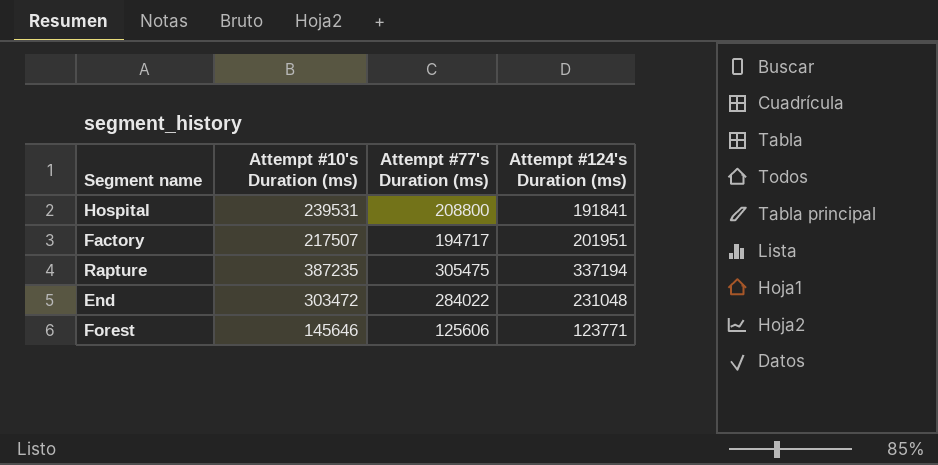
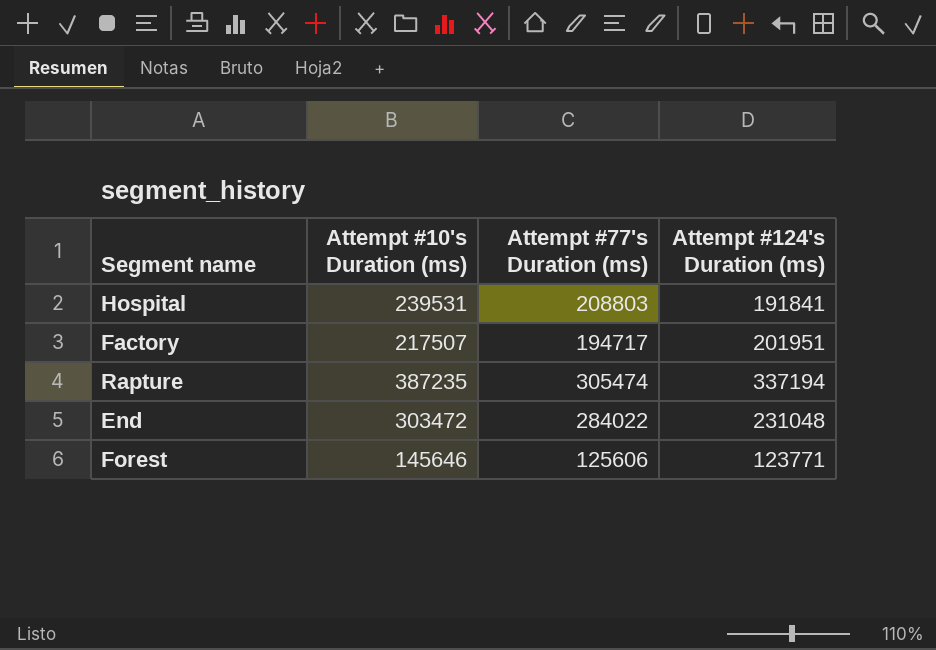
Hospital | Attempt #77's Duration (ms): 208800 -> 208803
Rapture | Attempt #77's Duration (ms): 305475 -> 305474

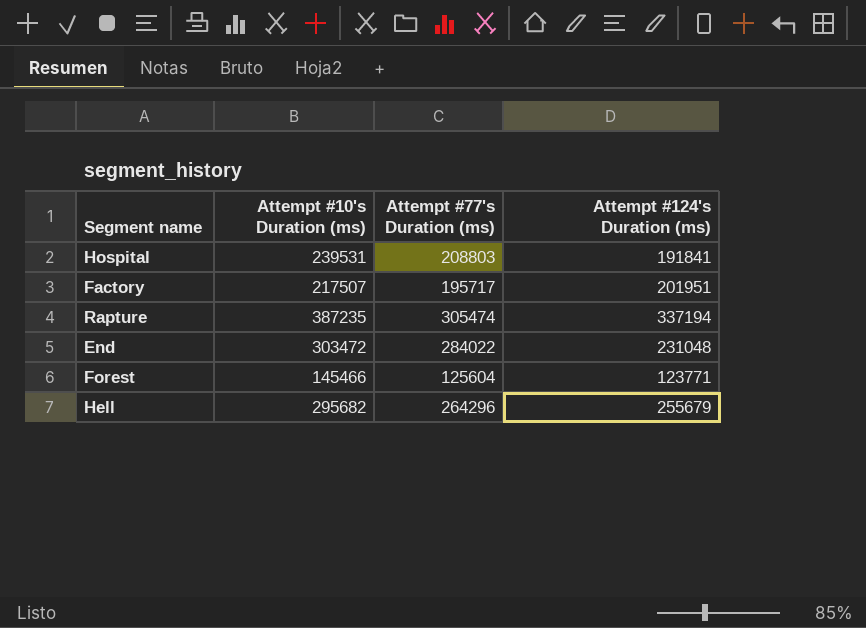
Factory | Attempt #77's Duration (ms): 194717 -> 195717
Forest | Attempt #10's Duration (ms): 145646 -> 145466
Forest | Attempt #77's Duration (ms): 125606 -> 125604
row Hell: none -> 295682 | 264296 | 255679

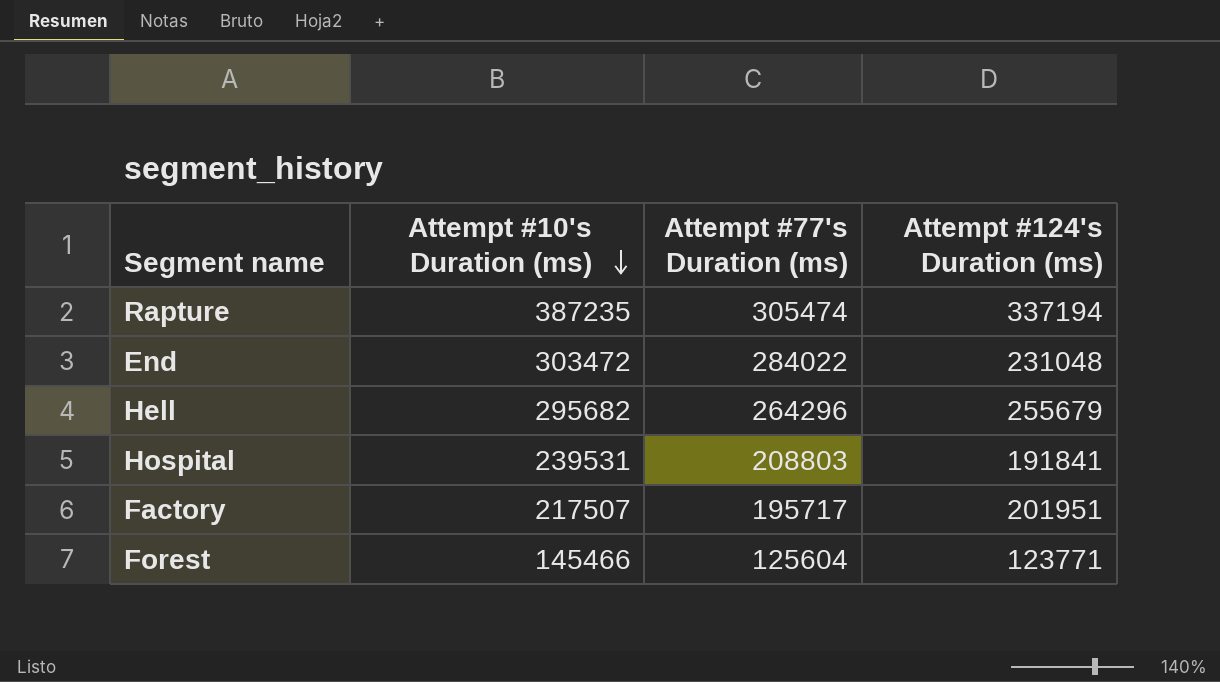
row order: none -> Attempt #10's Duration (ms) descending

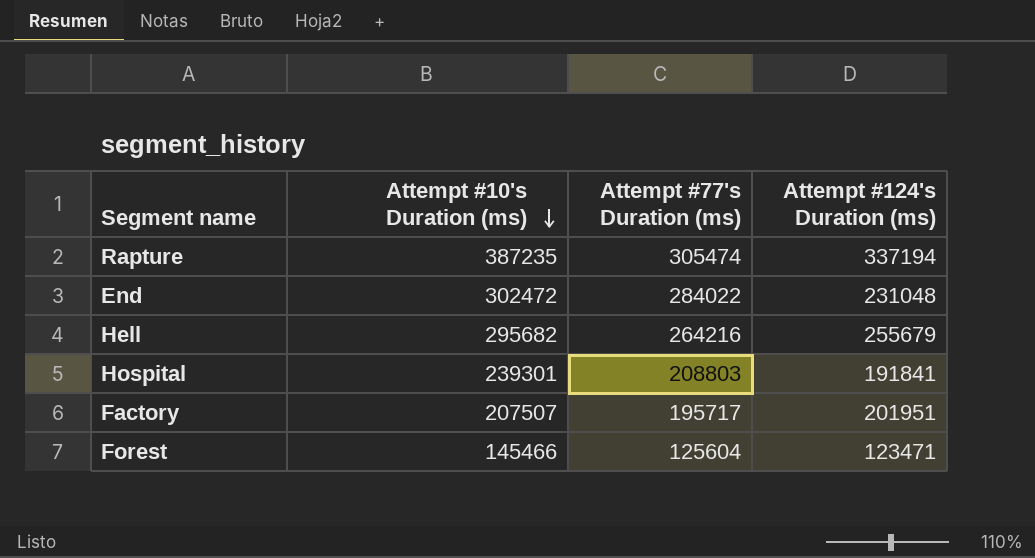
End | Attempt #10's Duration (ms): 303472 -> 302472
Hell | Attempt #77's Duration (ms): 264296 -> 264216
Hospital | Attempt #10's Duration (ms): 239531 -> 239301
Factory | Attempt #10's Duration (ms): 217507 -> 207507
Forest | Attempt #124's Duration (ms): 123771 -> 123471

